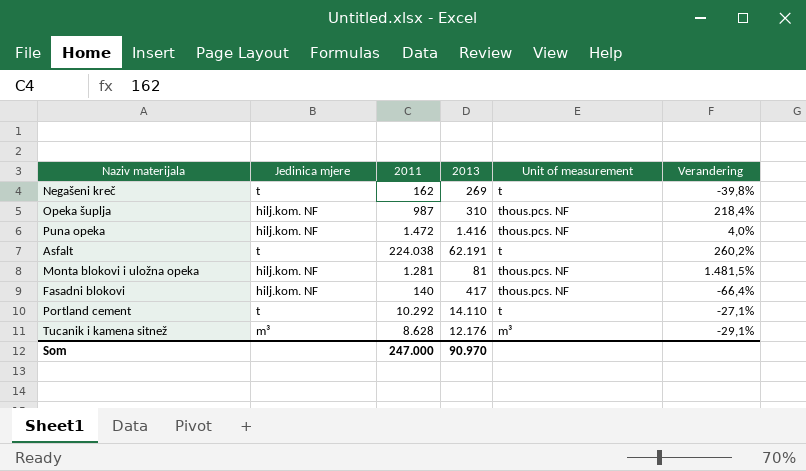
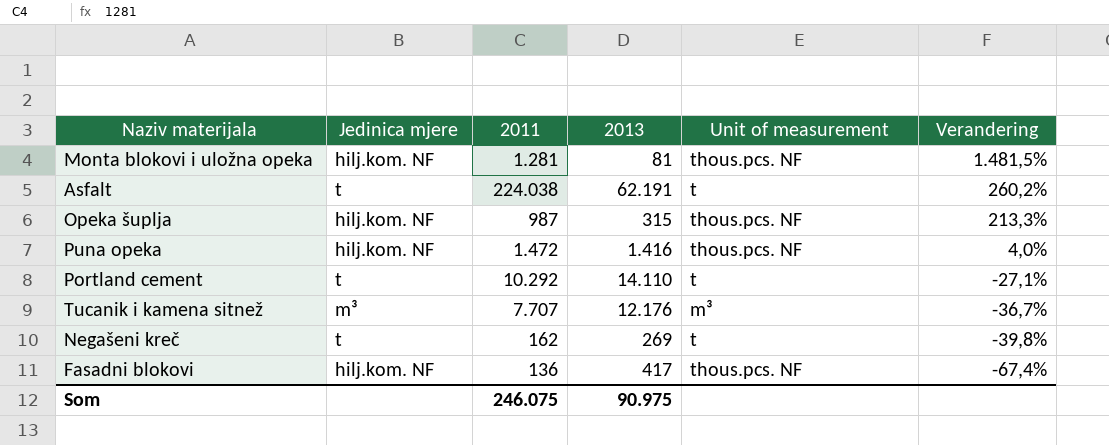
row order: none -> Verandering descending
Opeka šuplja | 2013: 310 -> 315
Opeka šuplja | Verandering: 218,4% -> 213,3%
Tucanik i kamena sitnež | 2011: 8.628 -> 7.707
Tucanik i kamena sitnež | Verandering: -29,1% -> -36,7%
Fasadni blokovi | 2011: 140 -> 136
Fasadni blokovi | Verandering: -66,4% -> -67,4%
Som | 2011: 247.000 -> 246.075
Som | 2013: 90.970 -> 90.975

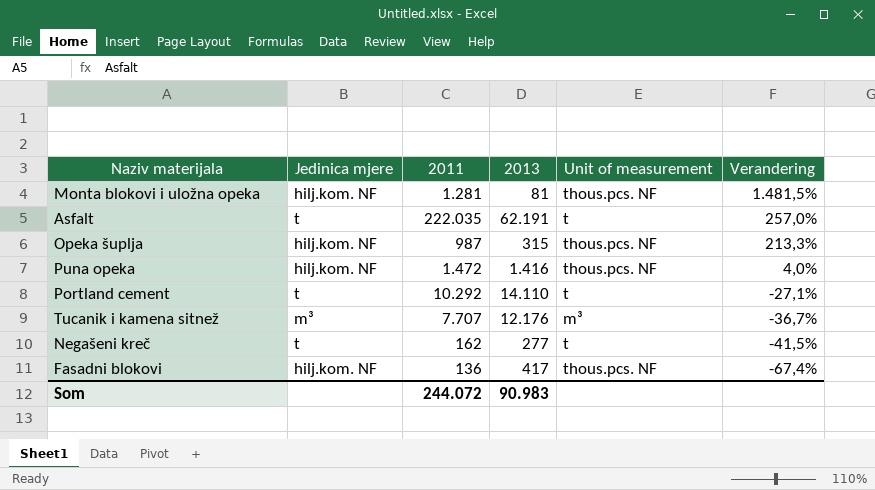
Asfalt | 2011: 224.038 -> 222.035
Asfalt | Verandering: 260,2% -> 257,0%
Negašeni kreč | 2013: 269 -> 277
Negašeni kreč | Verandering: -39,8% -> -41,5%
Som | 2011: 246.075 -> 244.072
Som | 2013: 90.975 -> 90.983

